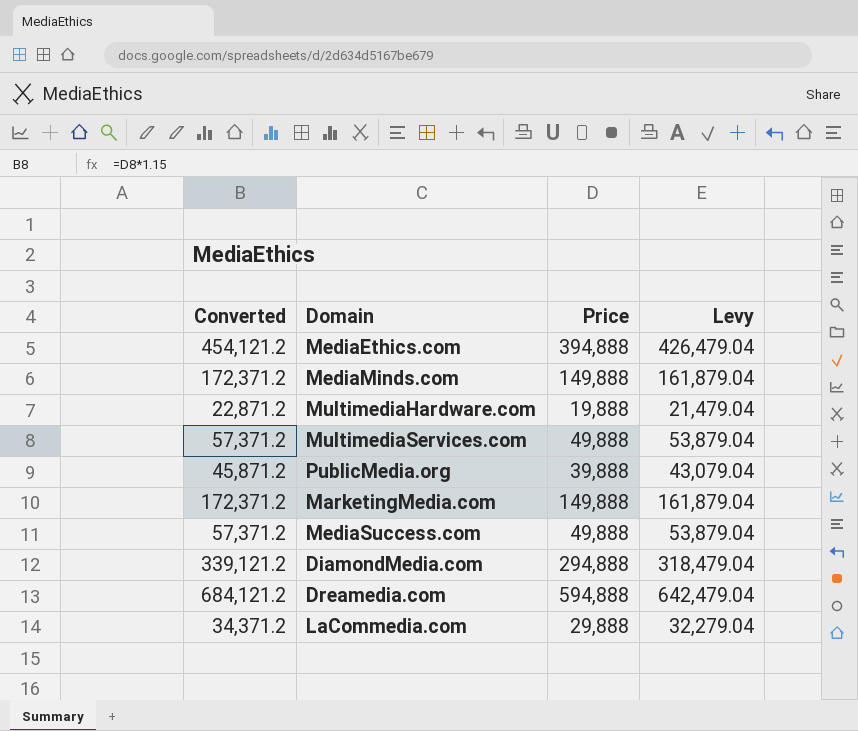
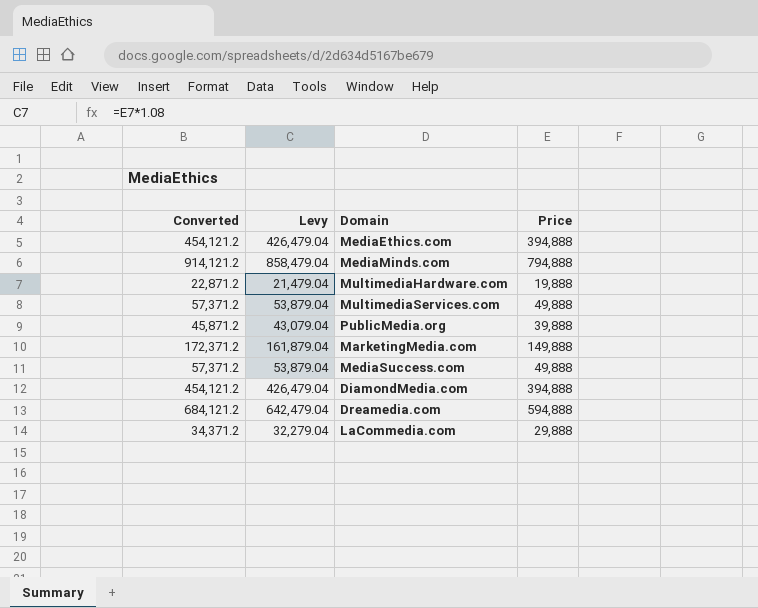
column Levy | position: 4 -> 2
MediaMinds.com | Converted: 172,371.2 -> 914,121.2
MediaMinds.com | Levy: 161,879.04 -> 858,479.04
MediaMinds.com | Price: 149,888 -> 794,888
DiamondMedia.com | Converted: 339,121.2 -> 454,121.2
DiamondMedia.com | Levy: 318,479.04 -> 426,479.04
DiamondMedia.com | Price: 294,888 -> 394,888

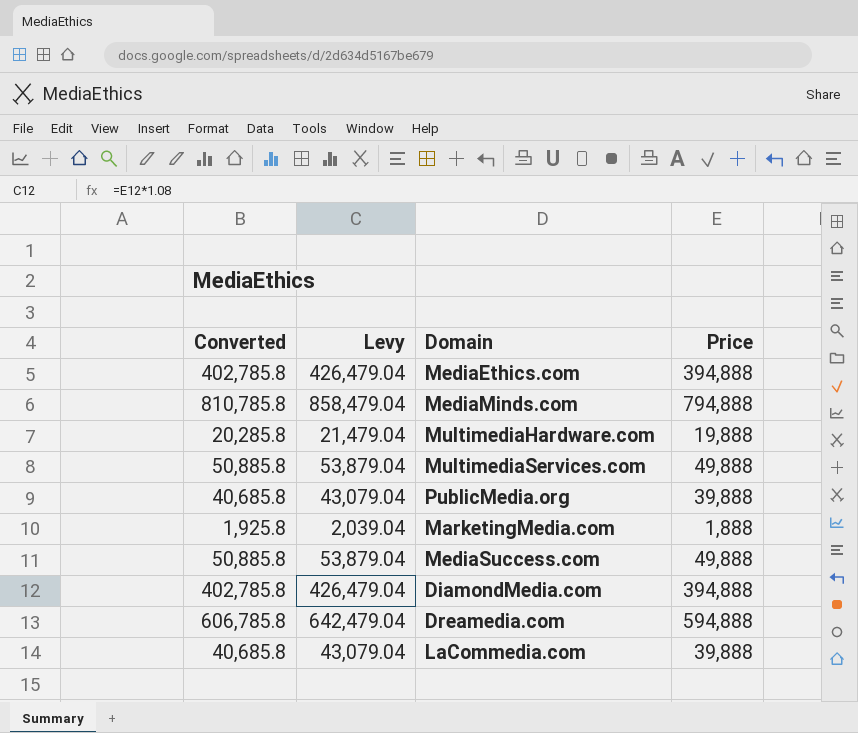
column Converted | formula: [Price] * 1.15 -> [Price] * 1.02
MarketingMedia.com | Levy: 161,879.04 -> 2,039.04
MarketingMedia.com | Price: 149,888 -> 1,888
LaCommedia.com | Levy: 32,279.04 -> 43,079.04
LaCommedia.com | Price: 29,888 -> 39,888

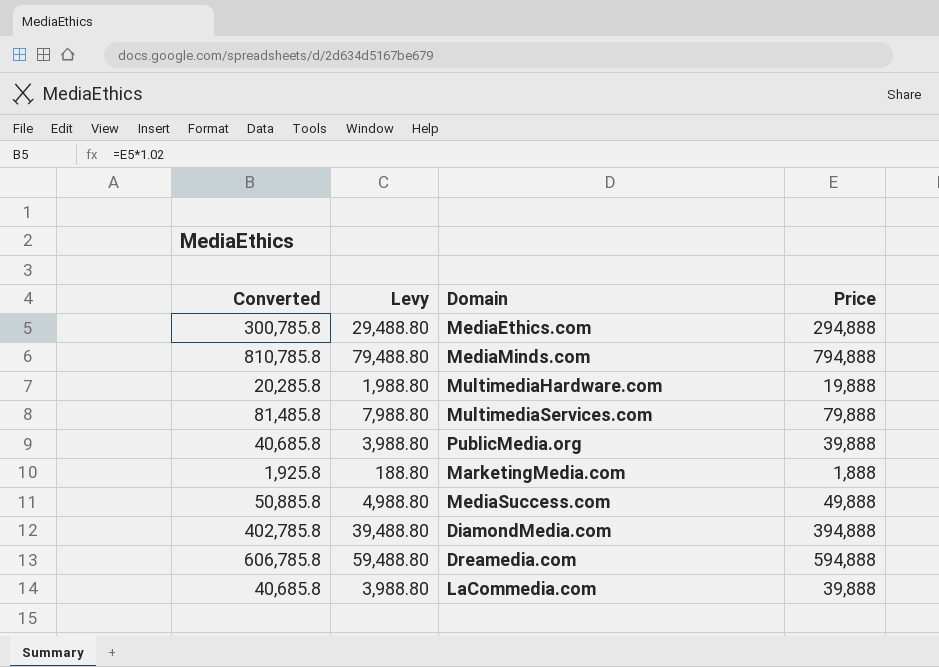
column Levy | formula: [Price] * 1.08 -> [Price] * 0.1
MediaEthics.com | Converted: 402,785.8 -> 300,785.8
MediaEthics.com | Price: 394,888 -> 294,888
MultimediaServices.com | Converted: 50,885.8 -> 81,485.8
MultimediaServices.com | Price: 49,888 -> 79,888

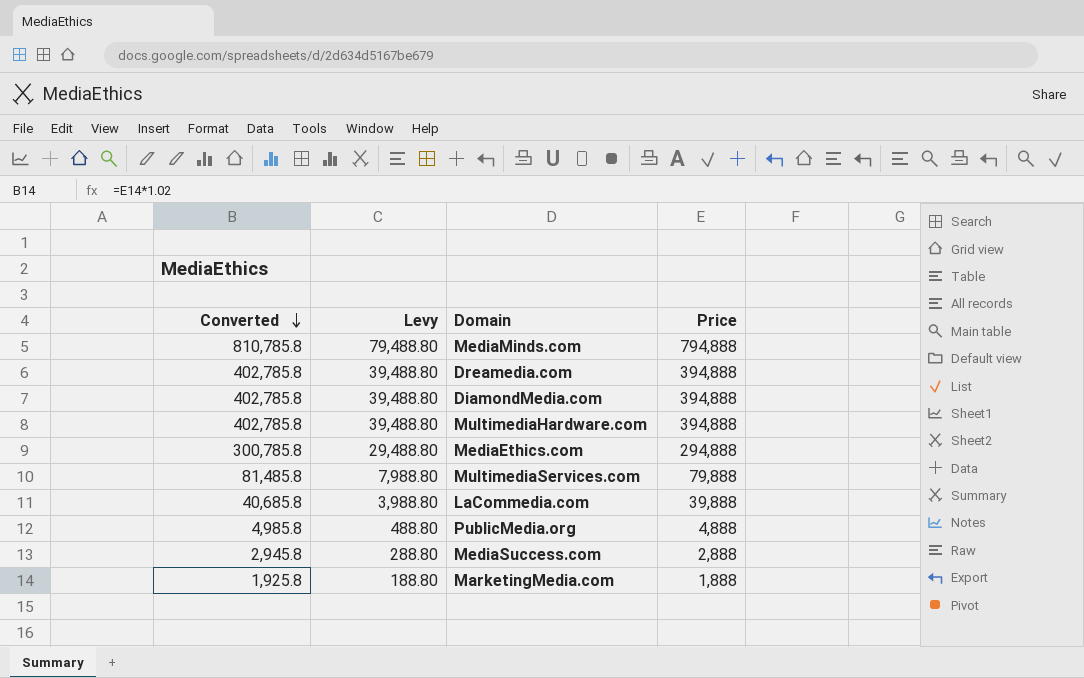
row order: none -> Converted descending
Dreamedia.com | Converted: 606,785.8 -> 402,785.8
Dreamedia.com | Levy: 59,488.80 -> 39,488.80
Dreamedia.com | Price: 594,888 -> 394,888
MultimediaHardware.com | Converted: 20,285.8 -> 402,785.8
MultimediaHardware.com | Levy: 1,988.80 -> 39,488.80
MultimediaHardware.com | Price: 19,888 -> 394,888
PublicMedia.org | Converted: 40,685.8 -> 4,985.8
PublicMedia.org | Levy: 3,988.80 -> 488.80
PublicMedia.org | Price: 39,888 -> 4,888
MediaSuccess.com | Converted: 50,885.8 -> 2,945.8
MediaSuccess.com | Levy: 4,988.80 -> 288.80
MediaSuccess.com | Price: 49,888 -> 2,888

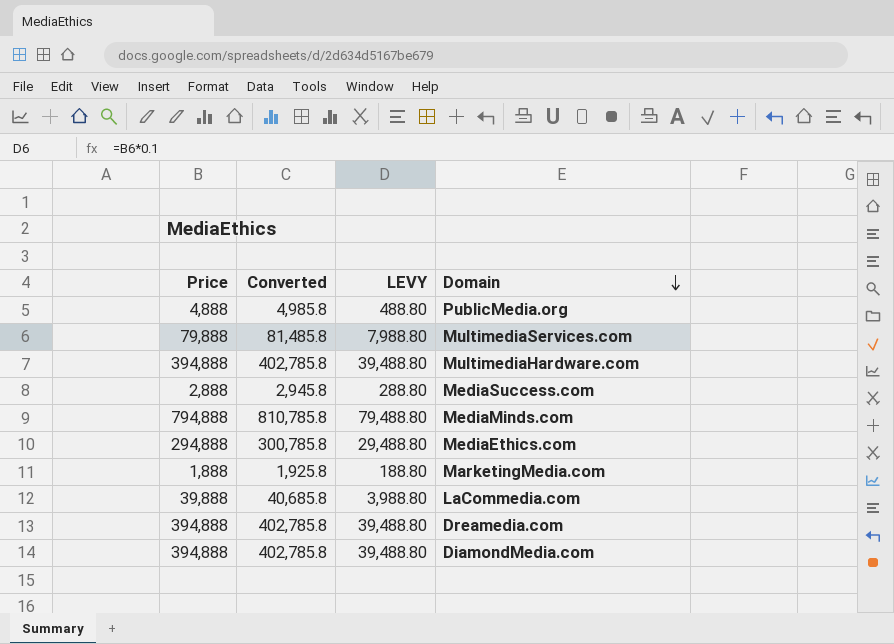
row order: Converted descending -> Domain descending
column Price | position: 4 -> 1
column name: Levy -> LEVY

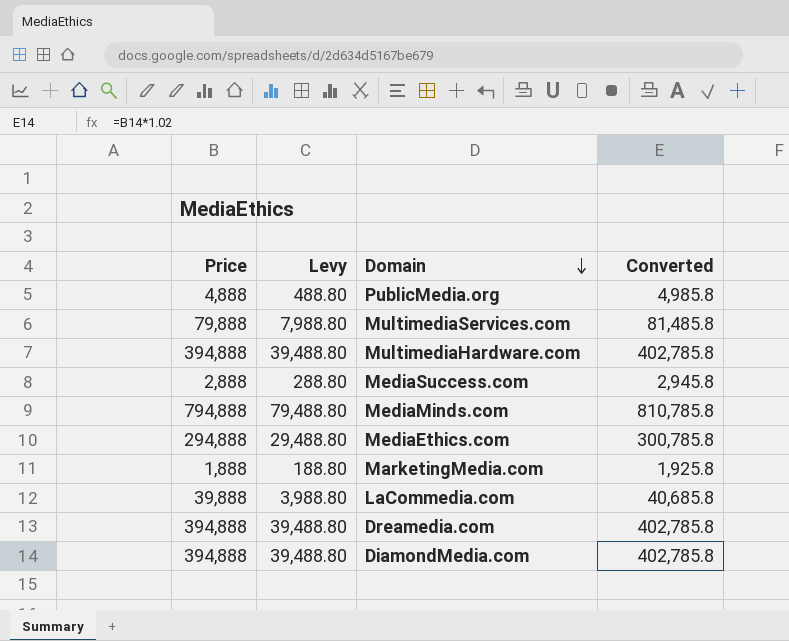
column name: LEVY -> Levy
column Converted | position: 2 -> 4

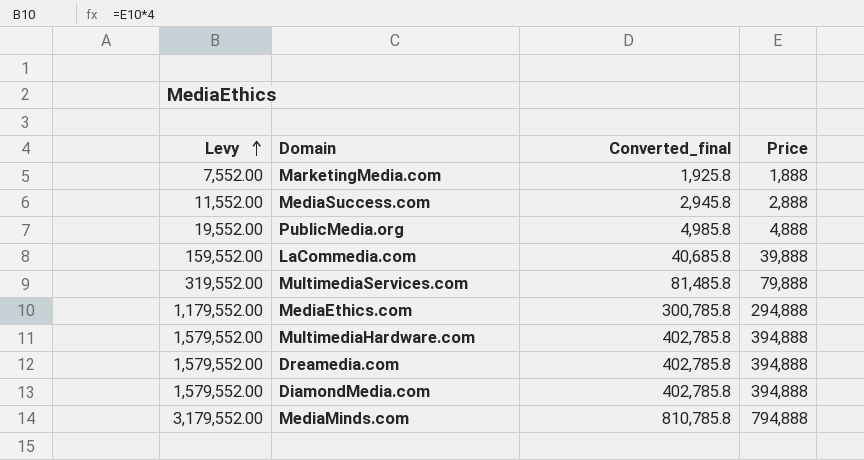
row order: Domain descending -> Levy ascending
column Levy | formula: [Price] * 0.1 -> [Price] * 4
column name: Converted -> Converted_final
column Price | position: 1 -> 4

